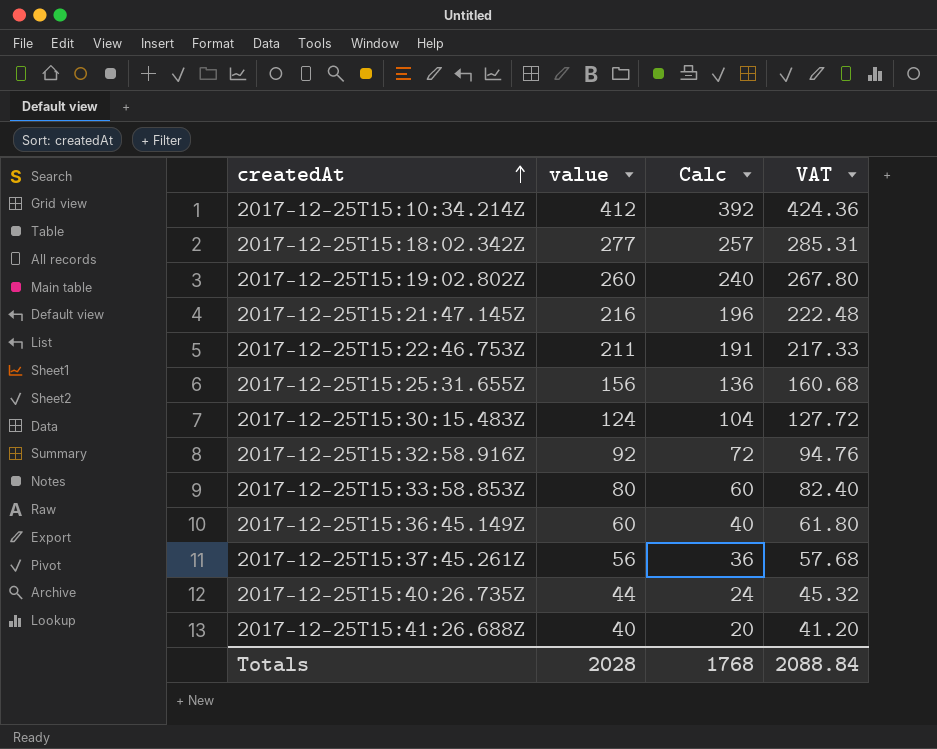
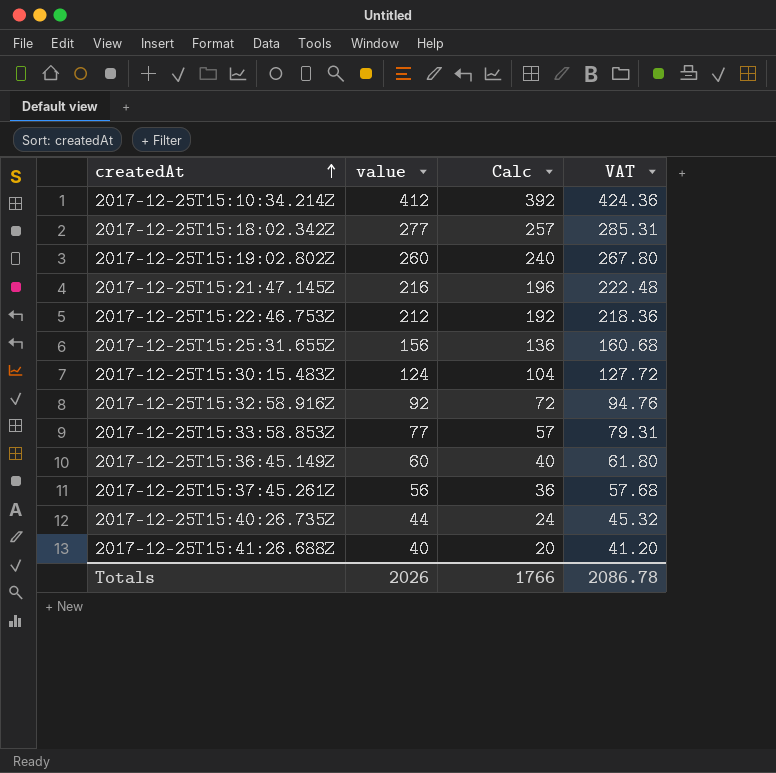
2017-12-25T15:22:46.753Z | value: 211 -> 212
2017-12-25T15:22:46.753Z | Calc: 191 -> 192
2017-12-25T15:22:46.753Z | VAT: 217.33 -> 218.36
2017-12-25T15:33:58.853Z | value: 80 -> 77
2017-12-25T15:33:58.853Z | Calc: 60 -> 57
2017-12-25T15:33:58.853Z | VAT: 82.40 -> 79.31
Totals | value: 2028 -> 2026
Totals | Calc: 1768 -> 1766
Totals | VAT: 2088.84 -> 2086.78

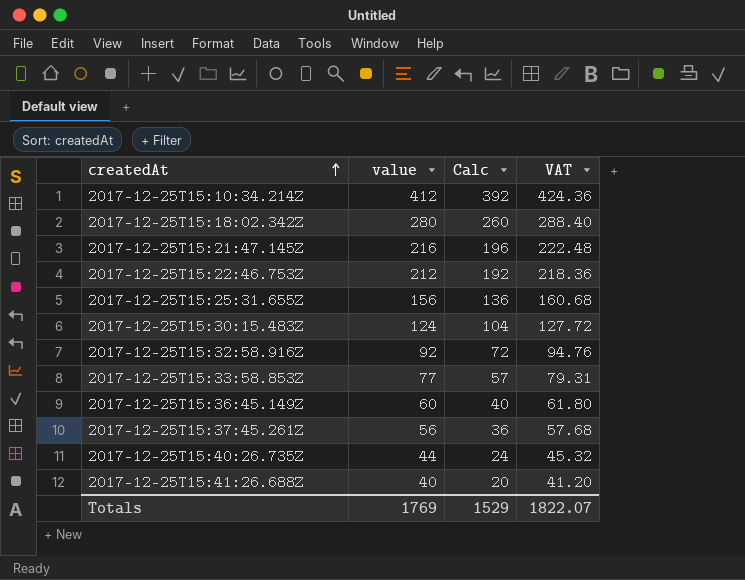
row 2017-12-25T15:19:02.802Z: 260 | 240 | 267.80 -> none
2017-12-25T15:18:02.342Z | value: 277 -> 280
2017-12-25T15:18:02.342Z | Calc: 257 -> 260
2017-12-25T15:18:02.342Z | VAT: 285.31 -> 288.40
Totals | value: 2026 -> 1769
Totals | Calc: 1766 -> 1529
Totals | VAT: 2086.78 -> 1822.07

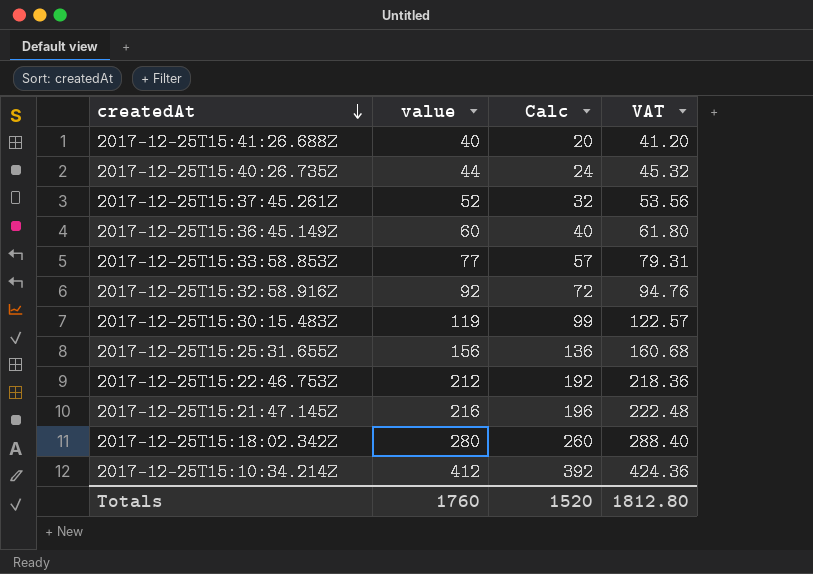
row order: createdAt ascending -> createdAt descending
2017-12-25T15:37:45.261Z | value: 56 -> 52
2017-12-25T15:37:45.261Z | Calc: 36 -> 32
2017-12-25T15:37:45.261Z | VAT: 57.68 -> 53.56
2017-12-25T15:30:15.483Z | value: 124 -> 119
2017-12-25T15:30:15.483Z | Calc: 104 -> 99
2017-12-25T15:30:15.483Z | VAT: 127.72 -> 122.57
Totals | value: 1769 -> 1760
Totals | Calc: 1529 -> 1520
Totals | VAT: 1822.07 -> 1812.80

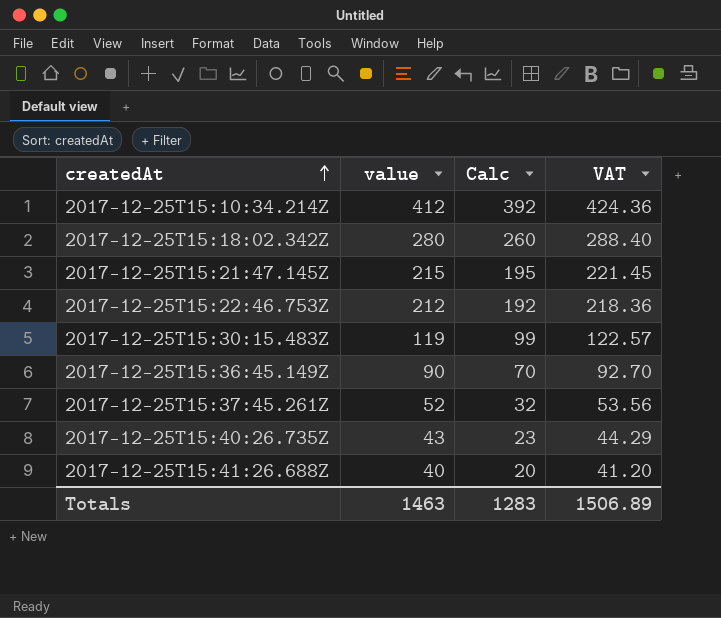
row order: createdAt descending -> createdAt ascending
row 2017-12-25T15:33:58.853Z: 77 | 57 | 79.31 -> none
row 2017-12-25T15:32:58.916Z: 92 | 72 | 94.76 -> none
row 2017-12-25T15:25:31.655Z: 156 | 136 | 160.68 -> none
2017-12-25T15:21:47.145Z | value: 216 -> 215
2017-12-25T15:21:47.145Z | Calc: 196 -> 195
2017-12-25T15:21:47.145Z | VAT: 222.48 -> 221.45
2017-12-25T15:36:45.149Z | value: 60 -> 90
2017-12-25T15:36:45.149Z | Calc: 40 -> 70
2017-12-25T15:36:45.149Z | VAT: 61.80 -> 92.70
2017-12-25T15:40:26.735Z | value: 44 -> 43
2017-12-25T15:40:26.735Z | Calc: 24 -> 23
2017-12-25T15:40:26.735Z | VAT: 45.32 -> 44.29
Totals | value: 1760 -> 1463
Totals | Calc: 1520 -> 1283
Totals | VAT: 1812.80 -> 1506.89

